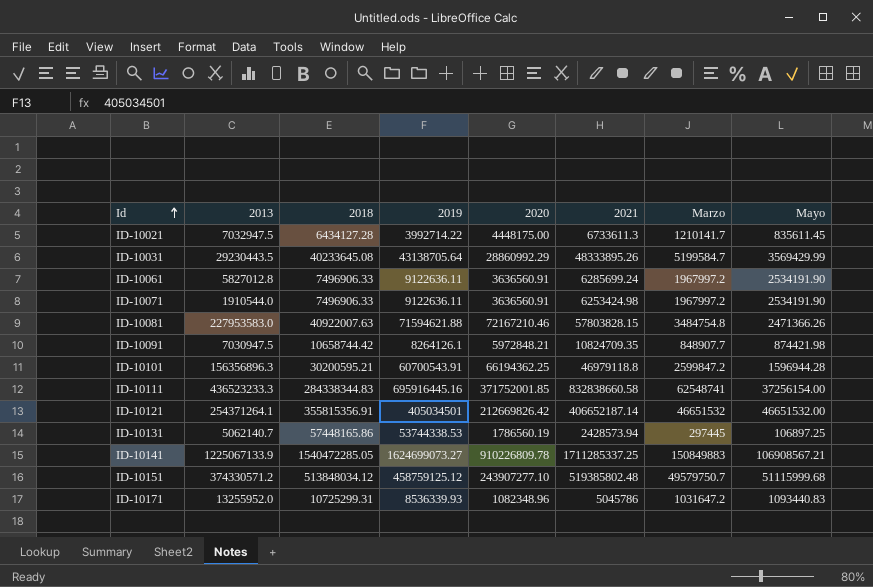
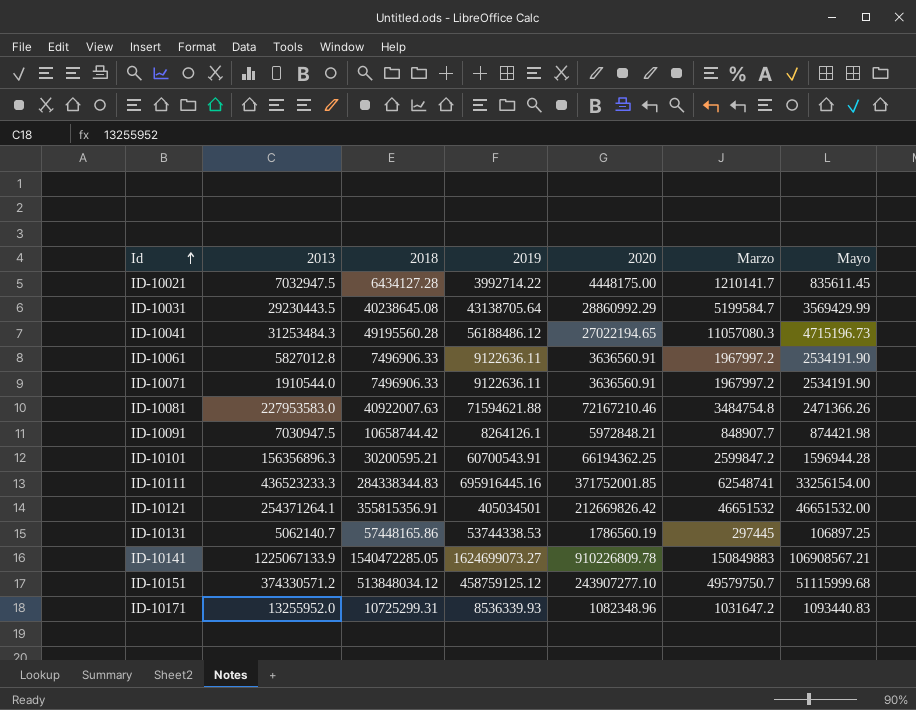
column 2021 | position: 6 -> none
ID-10031 | 2018: 40233645.08 -> 40238645.08
row ID-10041: none -> 31253484.3 | 49195560.28 | 56188486.12 | 27022194.65 | 11057080.3 | 4715196.73
ID-10111 | Mayo: 37256154.00 -> 33256154.00

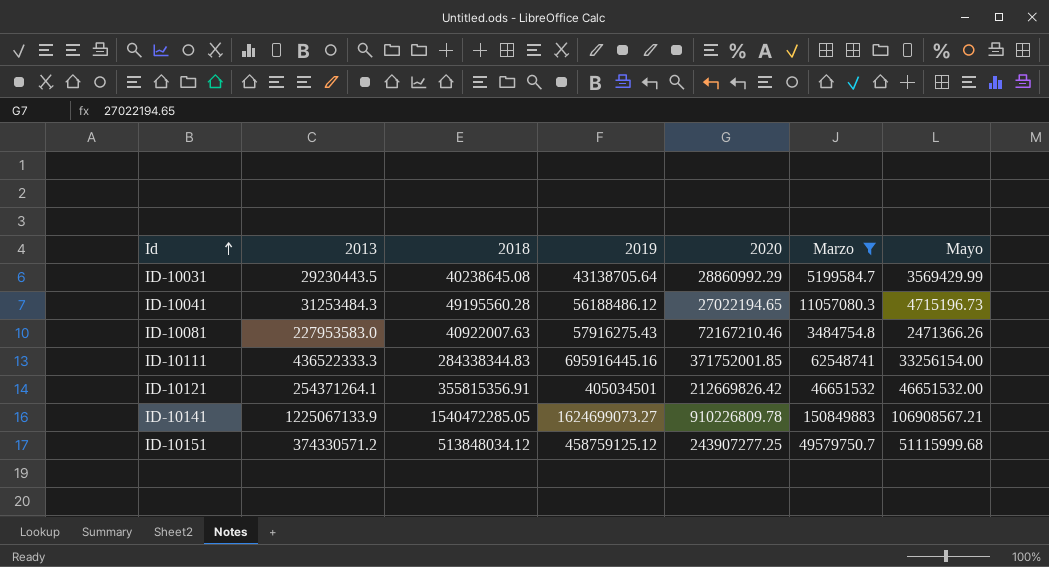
filter: none -> Marzo >= 3484754.8
ID-10081 | 2019: 71594621.88 -> 57916275.43
ID-10111 | 2013: 436523233.3 -> 436522333.3
ID-10151 | 2020: 243907277.10 -> 243907277.25

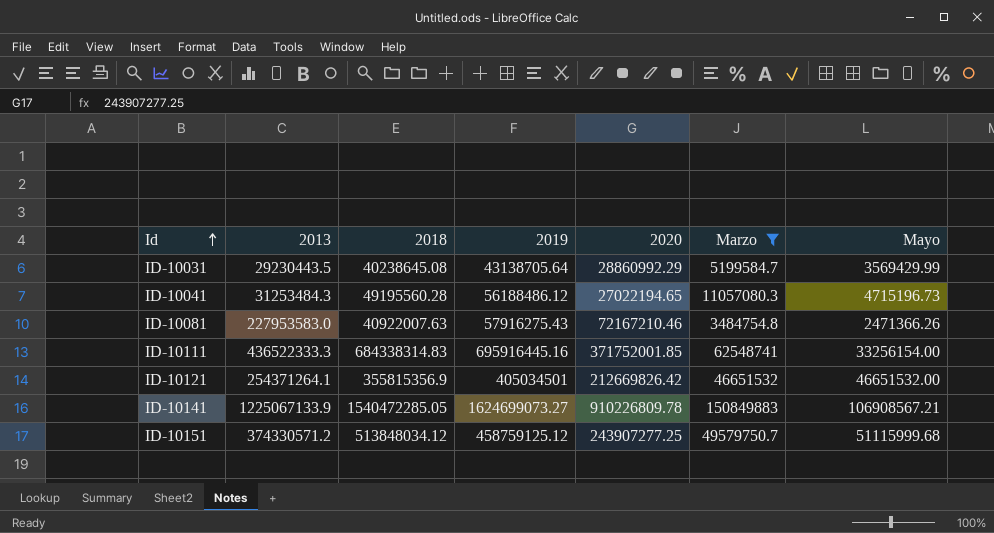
ID-10111 | 2018: 284338344.83 -> 684338314.83
ID-10121 | 2018: 355815356.91 -> 355815356.9

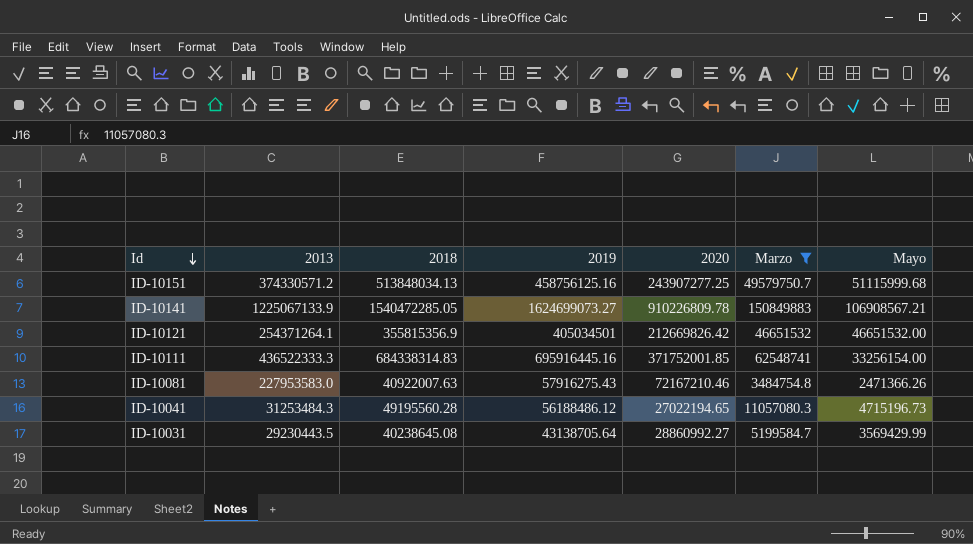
row order: Id ascending -> Id descending
ID-10151 | 2018: 513848034.12 -> 513848034.13
ID-10151 | 2019: 458759125.12 -> 458756125.16
ID-10031 | 2020: 28860992.29 -> 28860992.27

